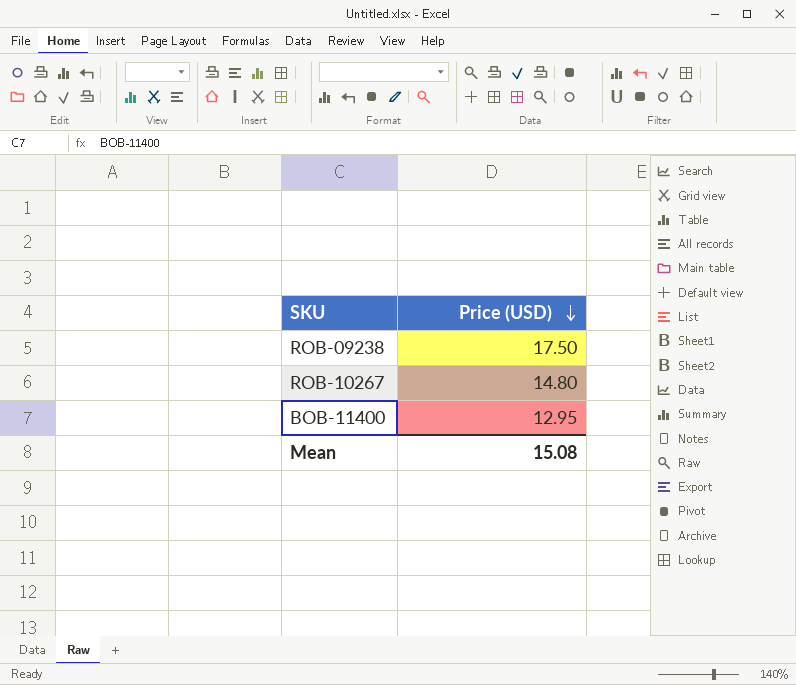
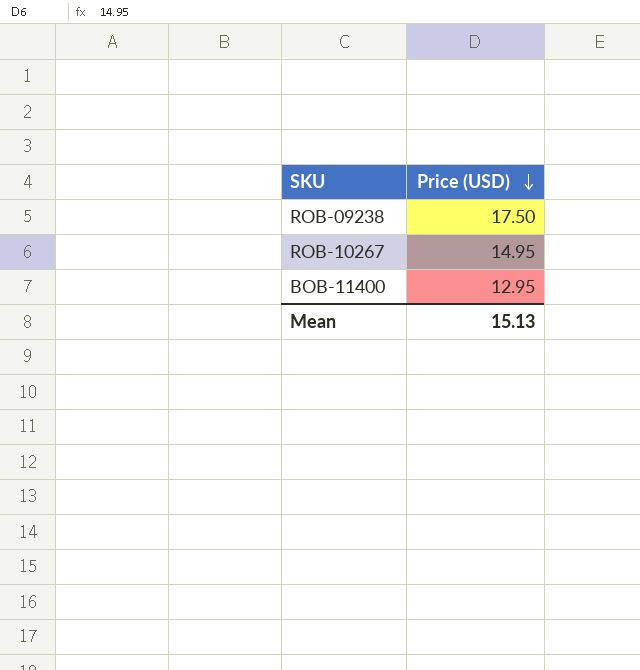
ROB-10267 | Price (USD): 14.80 -> 14.95
Mean | Price (USD): 15.08 -> 15.13

